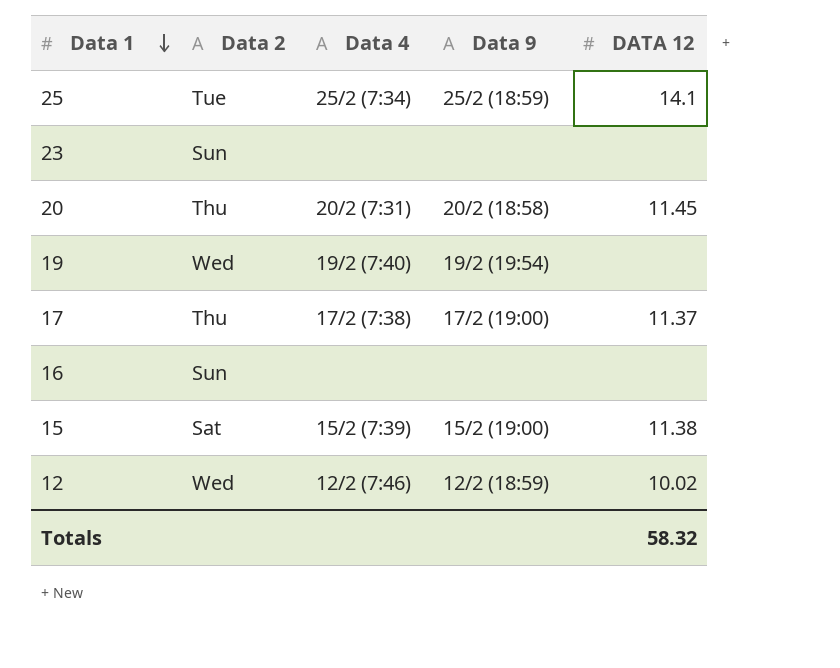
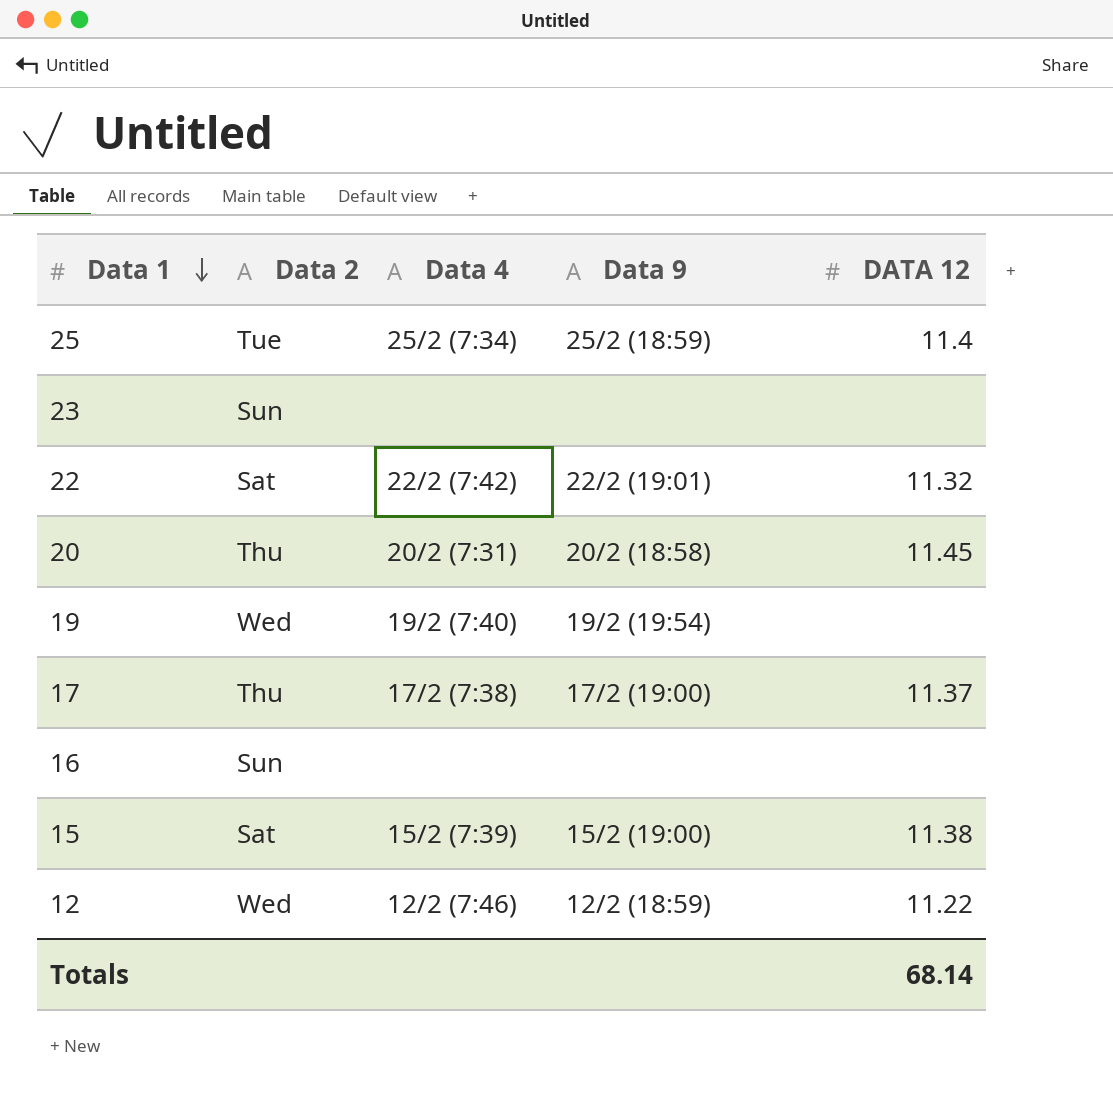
25 | DATA 12: 14.1 -> 11.4
row 22: none -> Sat | 22/2 (7:42) | 22/2 (19:01) | 11.32
12 | DATA 12: 10.02 -> 11.22
Totals | DATA 12: 58.32 -> 68.14

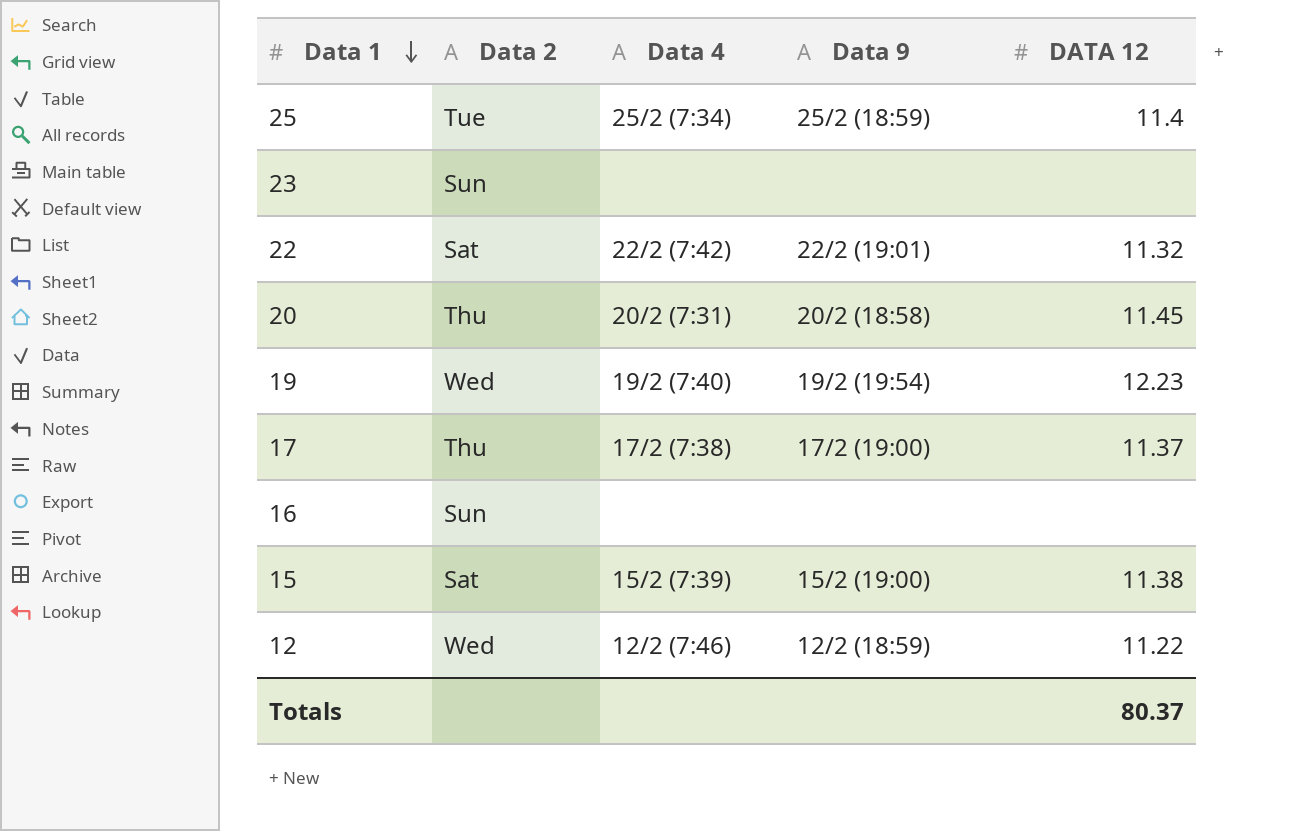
19 | DATA 12: none -> 12.23
Totals | DATA 12: 68.14 -> 80.37

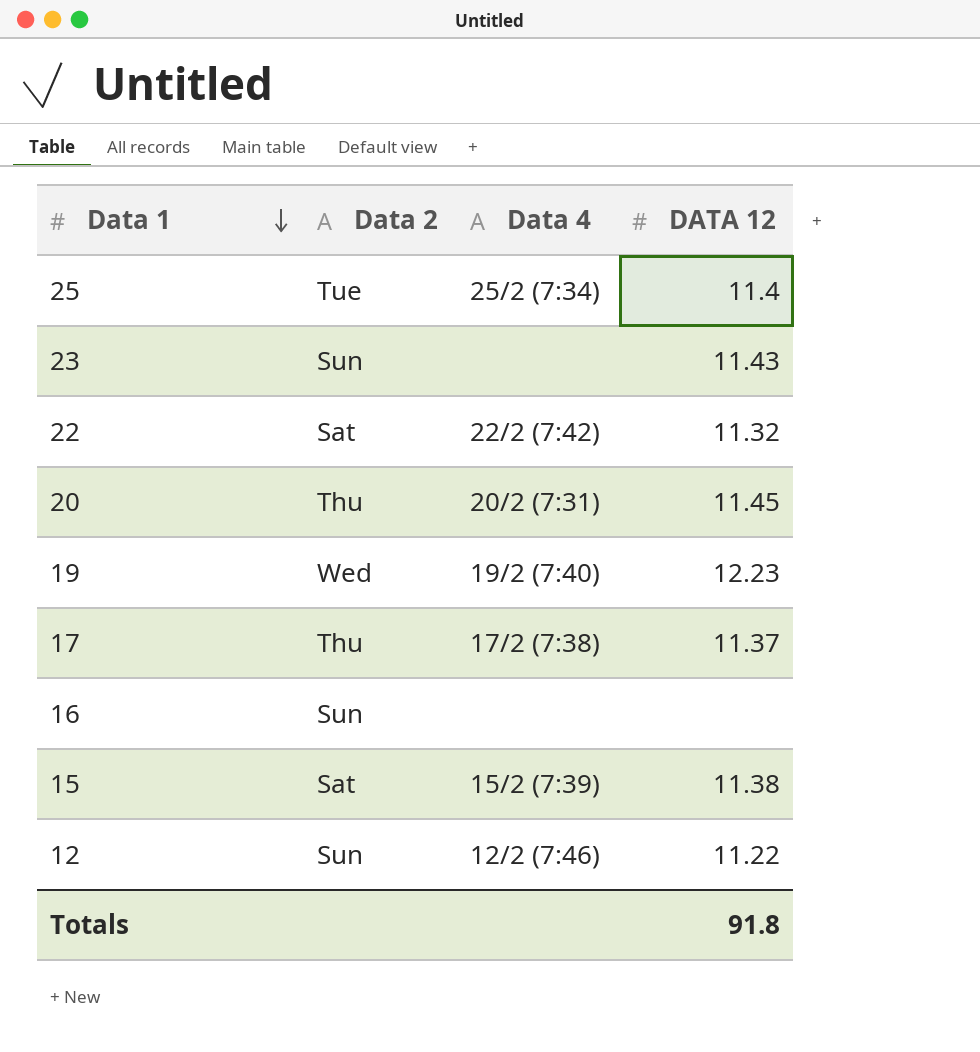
column Data 9 | position: 4 -> none
23 | DATA 12: none -> 11.43
12 | Data 2: Wed -> Sun
Totals | DATA 12: 80.37 -> 91.8

